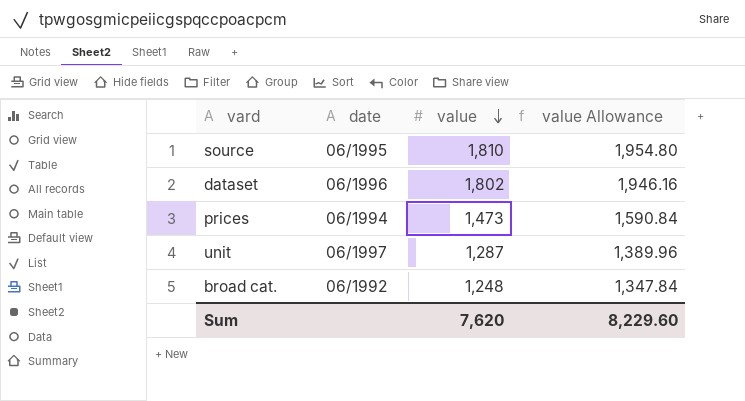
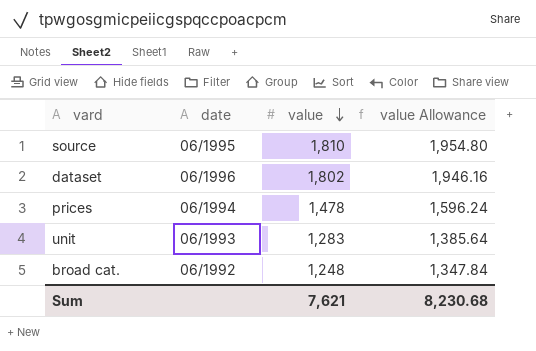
prices | value: 1,473 -> 1,478
prices | value Allowance: 1,590.84 -> 1,596.24
unit | date: 06/1997 -> 06/1993
unit | value: 1,287 -> 1,283
unit | value Allowance: 1,389.96 -> 1,385.64
Sum | value: 7,620 -> 7,621
Sum | value Allowance: 8,229.60 -> 8,230.68

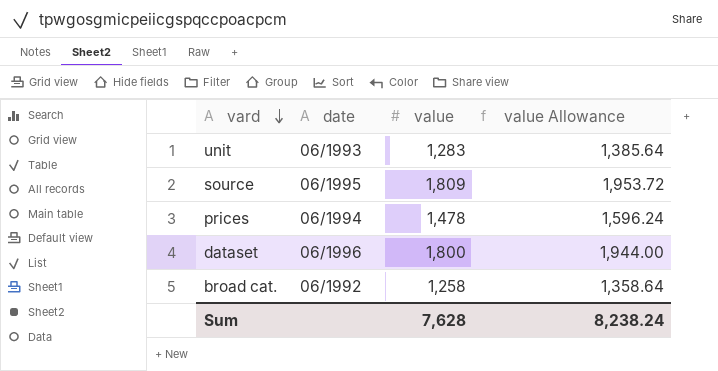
row order: value descending -> vard descending
source | value: 1,810 -> 1,809
source | value Allowance: 1,954.80 -> 1,953.72
dataset | value: 1,802 -> 1,800
dataset | value Allowance: 1,946.16 -> 1,944.00
broad cat. | value: 1,248 -> 1,258
broad cat. | value Allowance: 1,347.84 -> 1,358.64
Sum | value: 7,621 -> 7,628
Sum | value Allowance: 8,230.68 -> 8,238.24

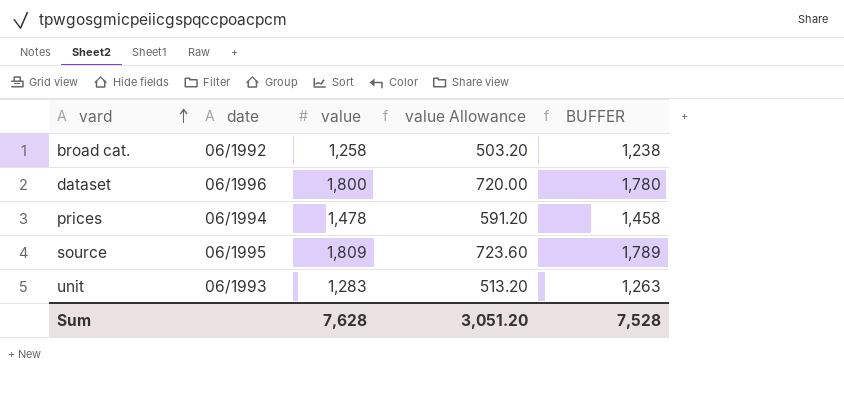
row order: vard descending -> vard ascending
column value Allowance | formula: [value] * 1.08 -> [value] * 0.4
column BUFFER | formula: none -> [value] - 20
Sum | value Allowance: 8,238.24 -> 3,051.20

